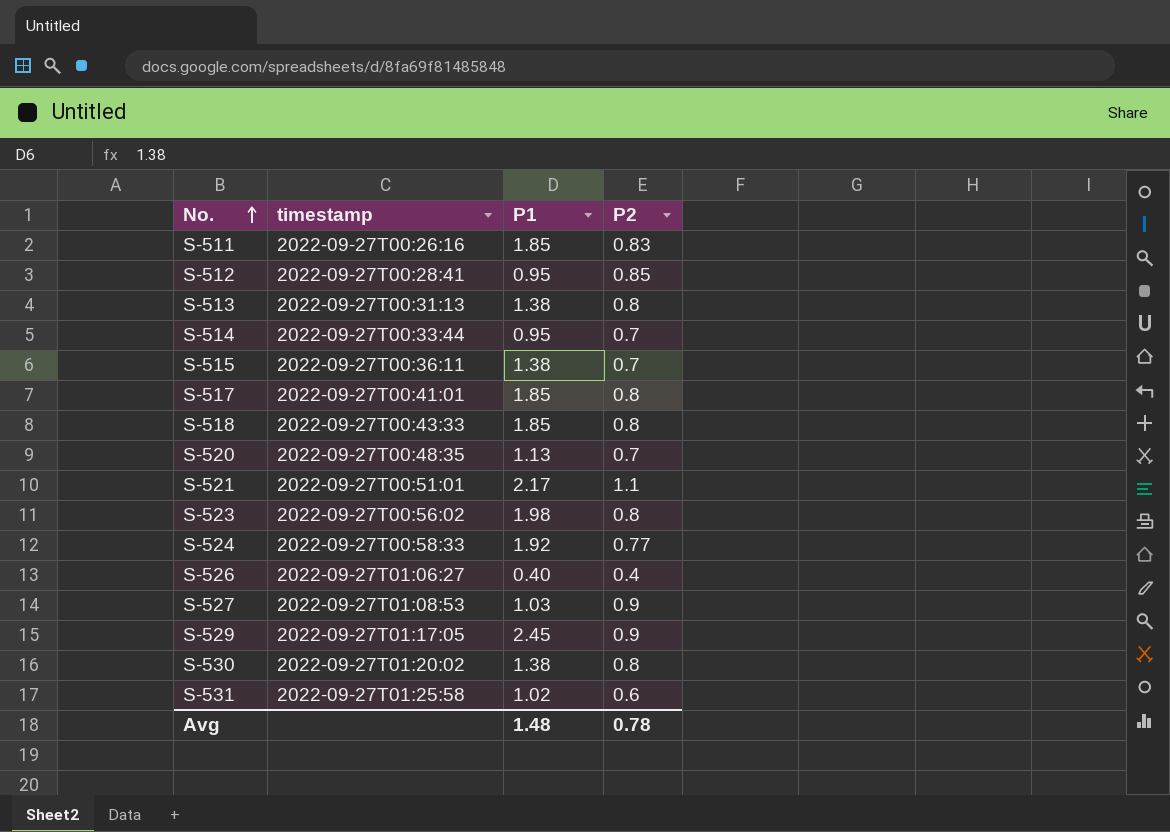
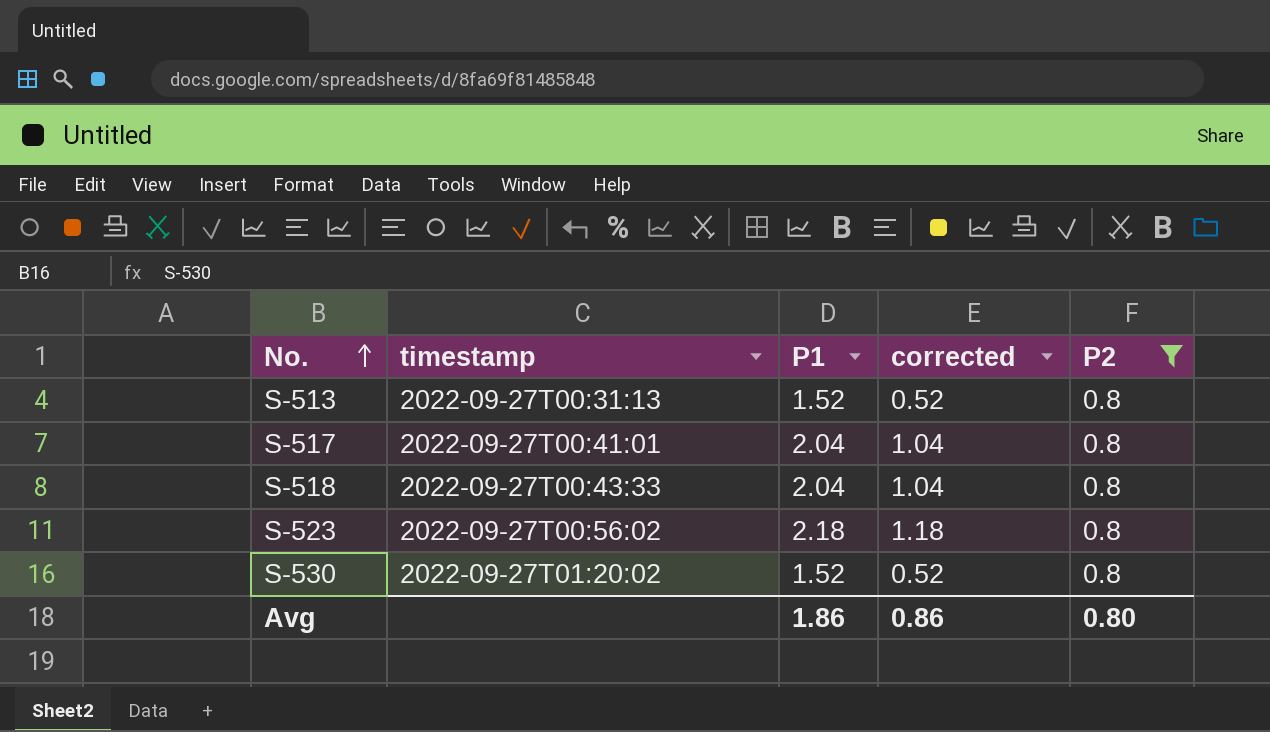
filter: none -> P2 = 0.8
column corrected | formula: none -> [P1] - 1
S-513 | P1: 1.38 -> 1.52
S-517 | P1: 1.85 -> 2.04
S-518 | P1: 1.85 -> 2.04
S-523 | P1: 1.98 -> 2.18
S-530 | P1: 1.38 -> 1.52
Avg | P1: 1.48 -> 1.86
Avg | P2: 0.78 -> 0.80

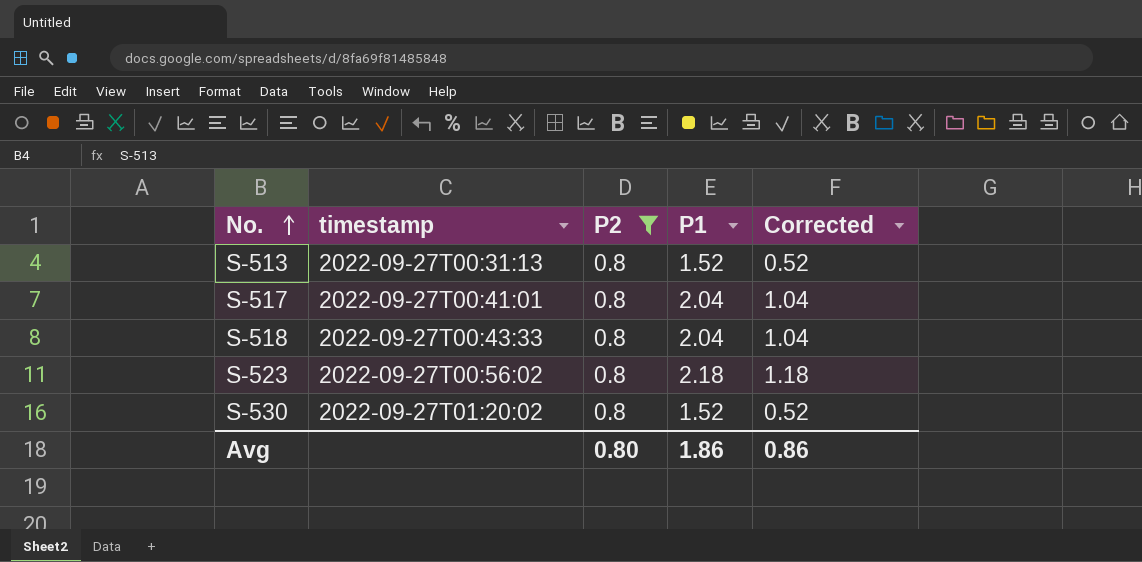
column P2 | position: 5 -> 3
column name: corrected -> Corrected

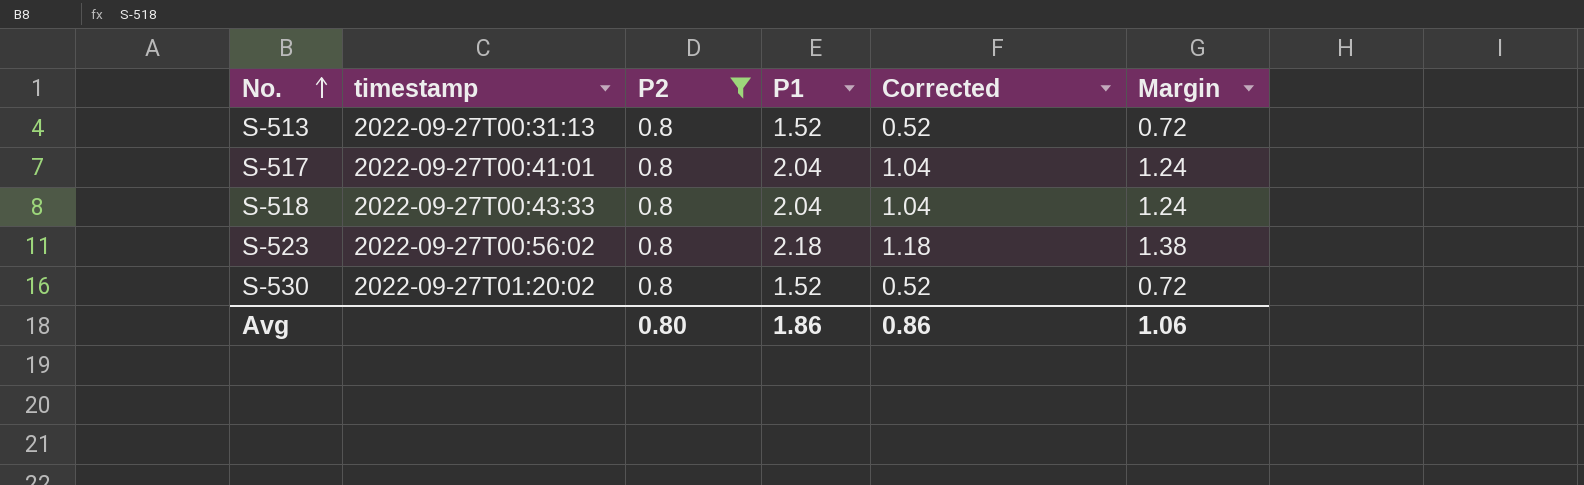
column Margin | formula: none -> [P1] - [P2]

